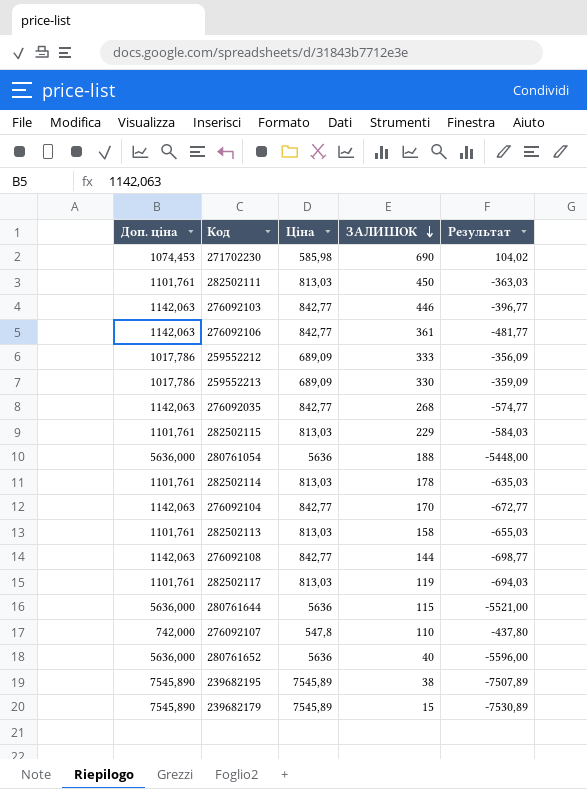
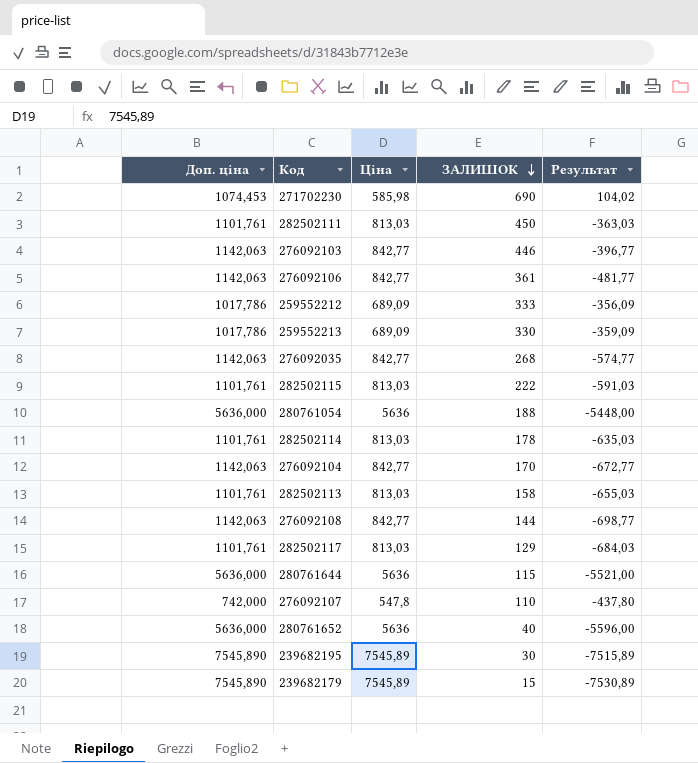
282502115 | ЗАЛИШОК: 229 -> 222
282502115 | Результат: -584,03 -> -591,03
282502117 | ЗАЛИШОК: 119 -> 129
282502117 | Результат: -694,03 -> -684,03
239682195 | ЗАЛИШОК: 38 -> 30
239682195 | Результат: -7507,89 -> -7515,89

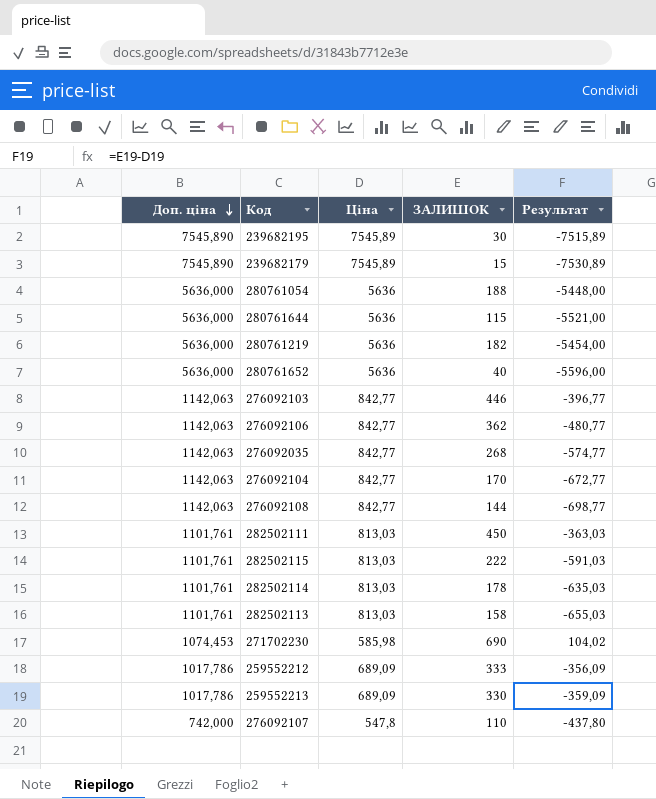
row order: ЗАЛИШОК descending -> Доп. ціна descending
row 282502117: 1101,761 | 813,03 | 129 | -684,03 -> none
row 280761219: none -> 5636,000 | 5636 | 182 | -5454,00
276092106 | ЗАЛИШОК: 361 -> 362
276092106 | Результат: -481,77 -> -480,77

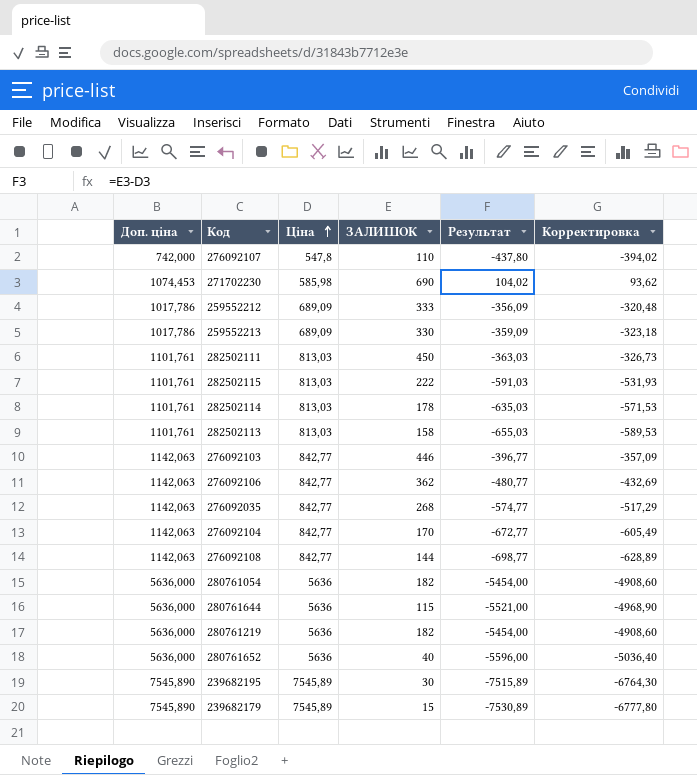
row order: Доп. ціна descending -> Ціна ascending
column Корректировка | formula: none -> [Результат] * 0,9
280761054 | ЗАЛИШОК: 188 -> 182
280761054 | Результат: -5448,00 -> -5454,00

